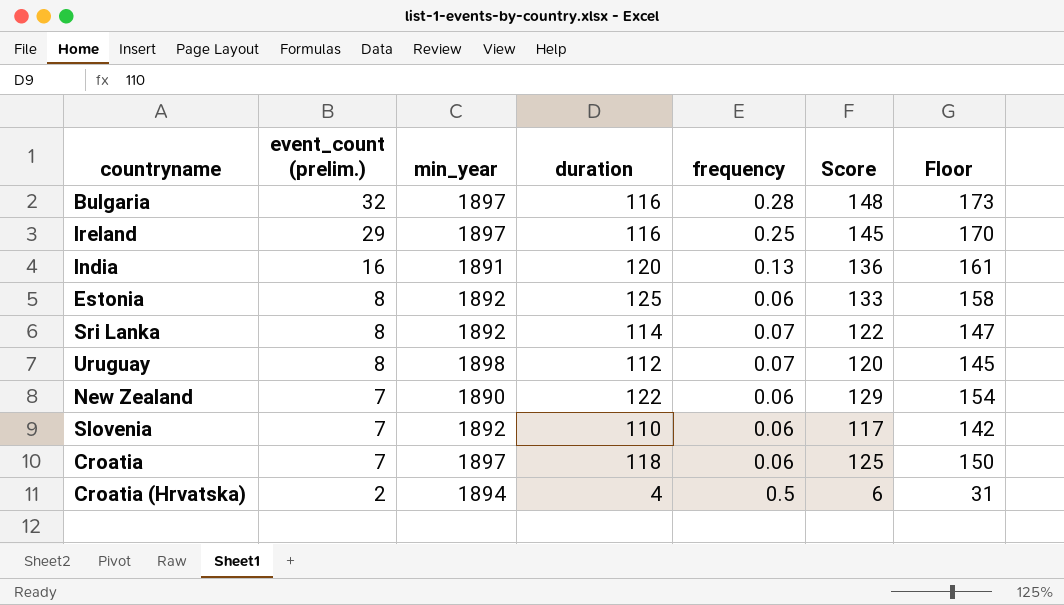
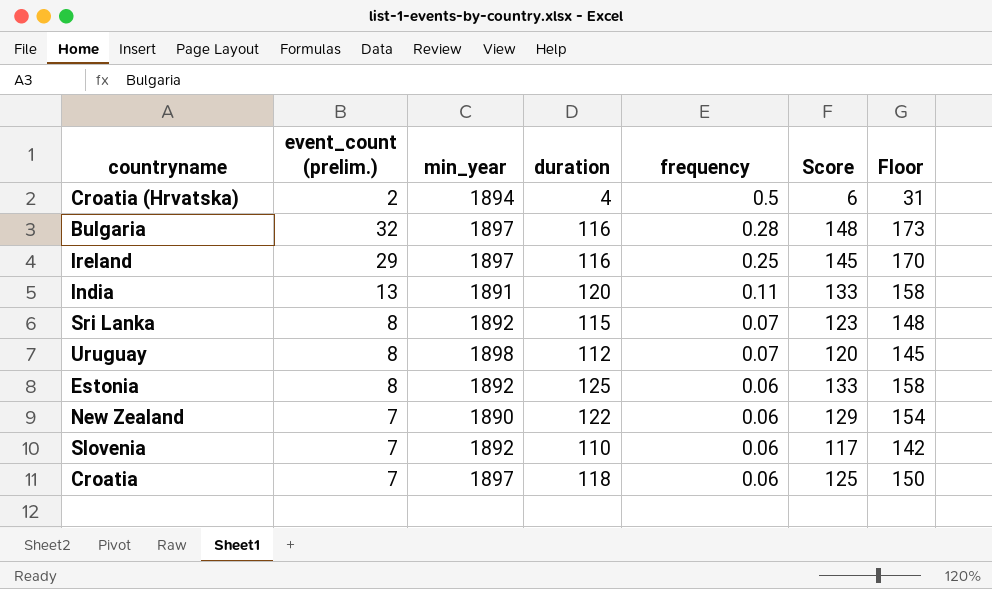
row order: event_count (prelim.) descending -> frequency descending
India | event_count (prelim.): 16 -> 13
India | frequency: 0.13 -> 0.11
India | Score: 136 -> 133
India | Floor: 161 -> 158
Sri Lanka | duration: 114 -> 115
Sri Lanka | Score: 122 -> 123
Sri Lanka | Floor: 147 -> 148

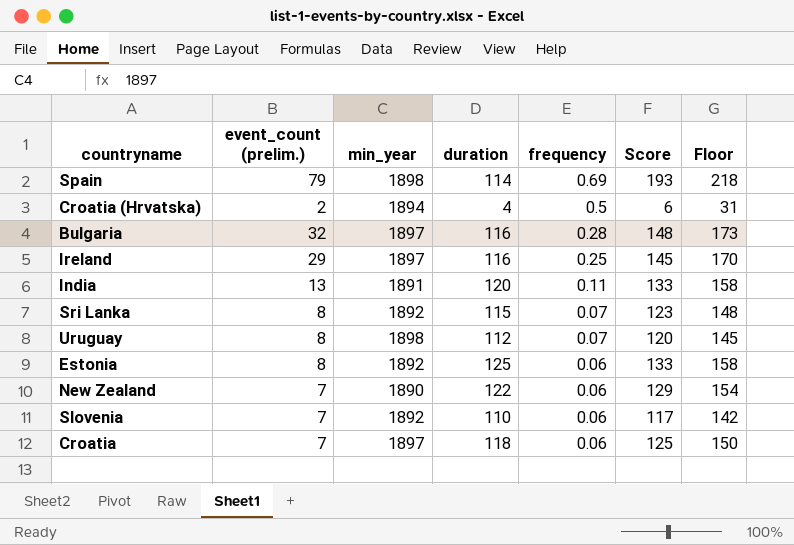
row Spain: none -> 79 | 1898 | 114 | 0.69 | 193 | 218

